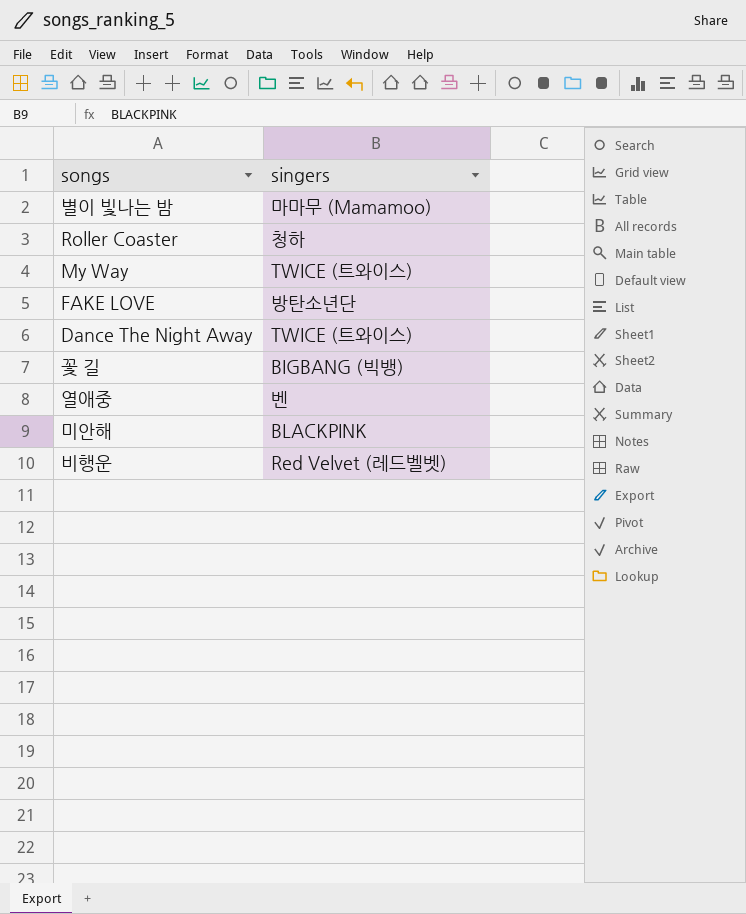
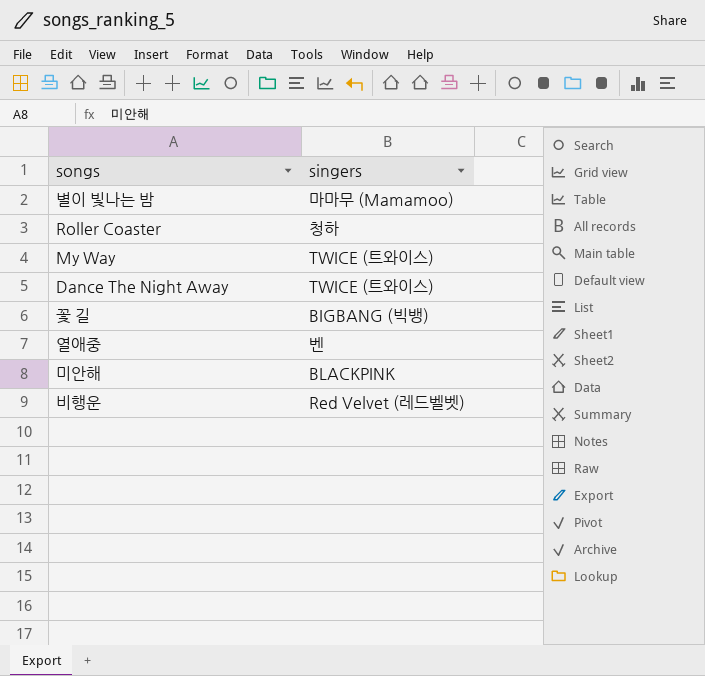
row FAKE LOVE: 방탄소년단 -> none

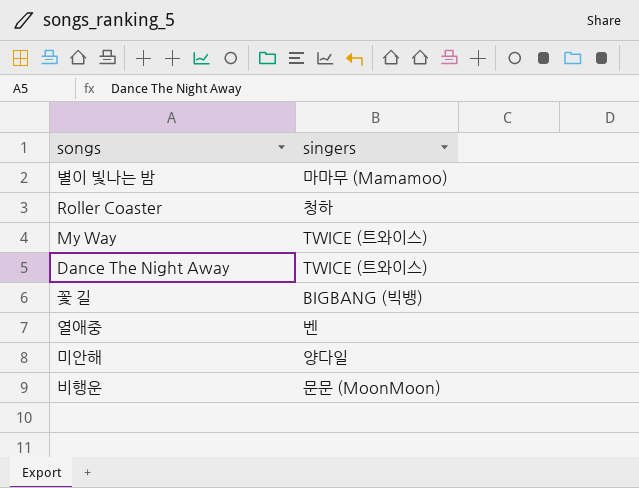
미안해 | singers: BLACKPINK -> 양다일
비행운 | singers: Red Velvet (레드벨벳) -> 문문 (MoonMoon)

